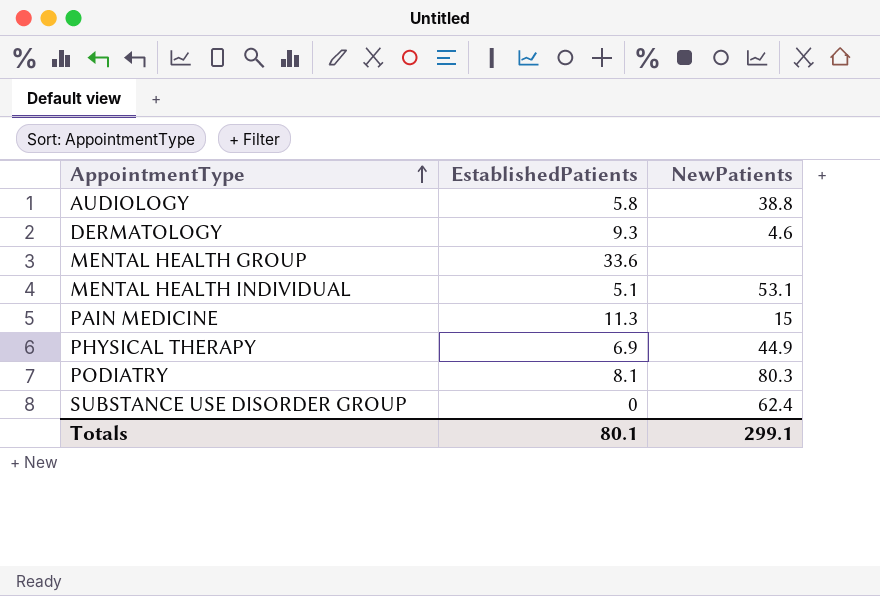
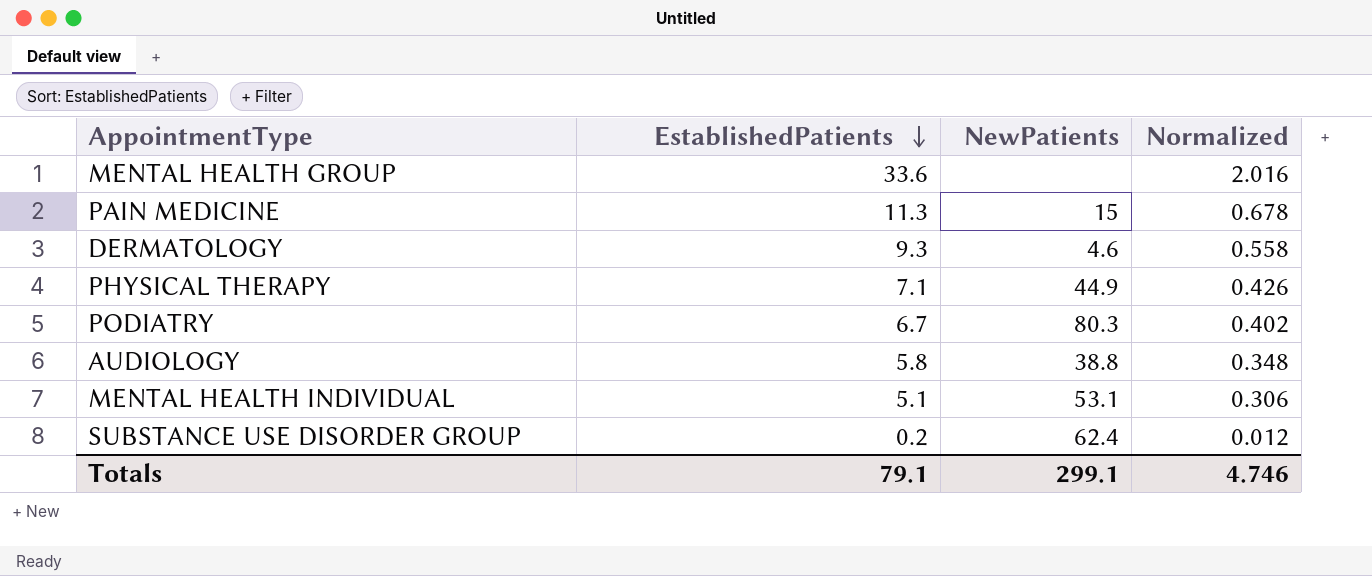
row order: AppointmentType ascending -> EstablishedPatients descending
column Normalized | formula: none -> [EstablishedPatients] * 0.06
PHYSICAL THERAPY | EstablishedPatients: 6.9 -> 7.1
PODIATRY | EstablishedPatients: 8.1 -> 6.7
SUBSTANCE USE DISORDER GROUP | EstablishedPatients: 0 -> 0.2
Totals | EstablishedPatients: 80.1 -> 79.1

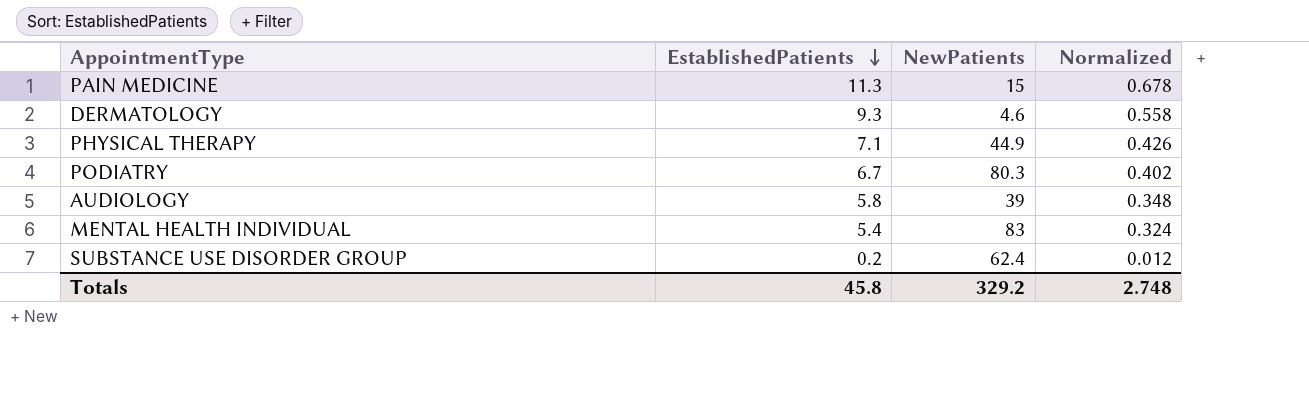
row MENTAL HEALTH GROUP: 33.6 | none | 2.016 -> none
AUDIOLOGY | NewPatients: 38.8 -> 39
MENTAL HEALTH INDIVIDUAL | EstablishedPatients: 5.1 -> 5.4
MENTAL HEALTH INDIVIDUAL | NewPatients: 53.1 -> 83
MENTAL HEALTH INDIVIDUAL | Normalized: 0.306 -> 0.324
Totals | EstablishedPatients: 79.1 -> 45.8
Totals | NewPatients: 299.1 -> 329.2
Totals | Normalized: 4.746 -> 2.748

